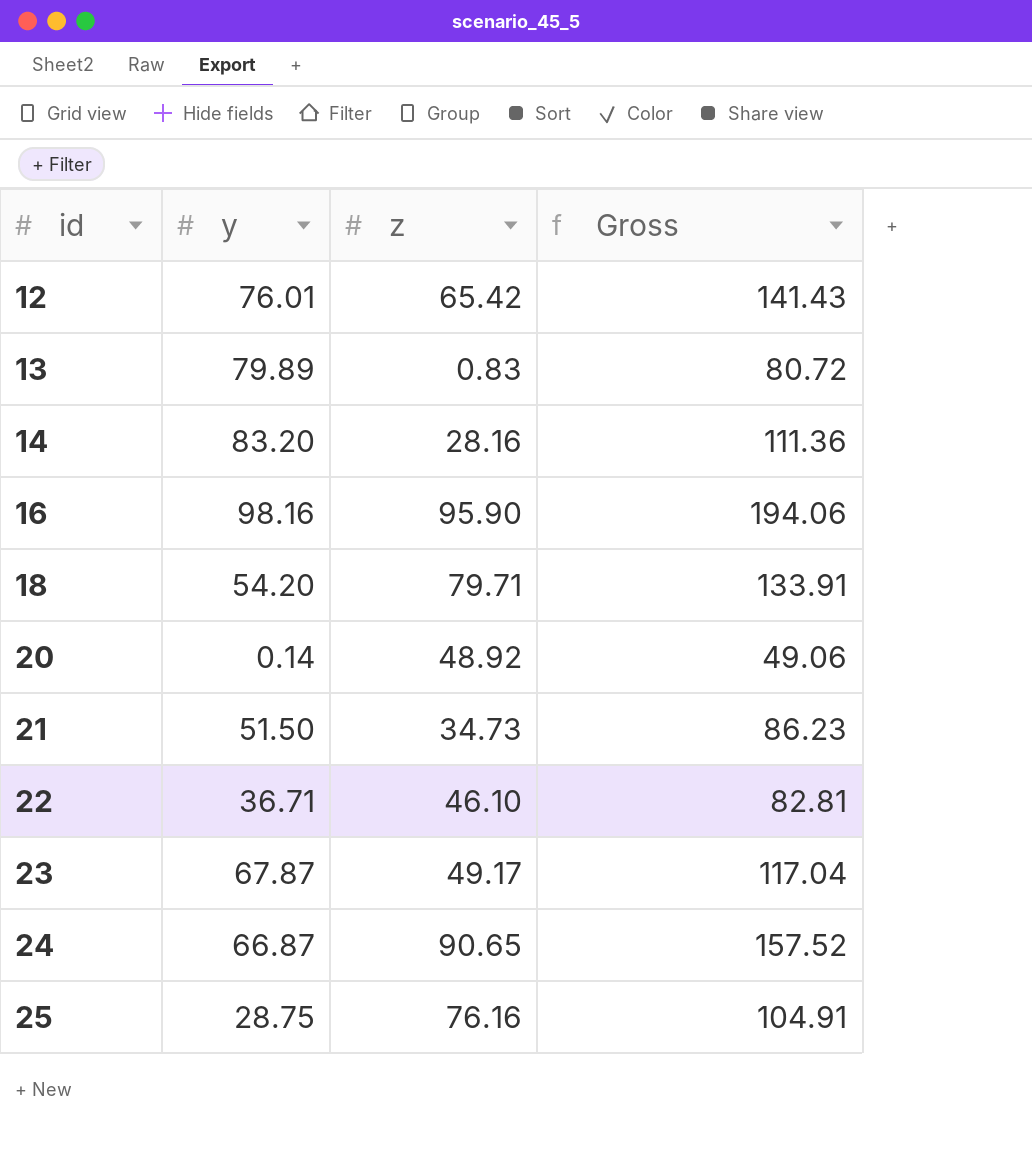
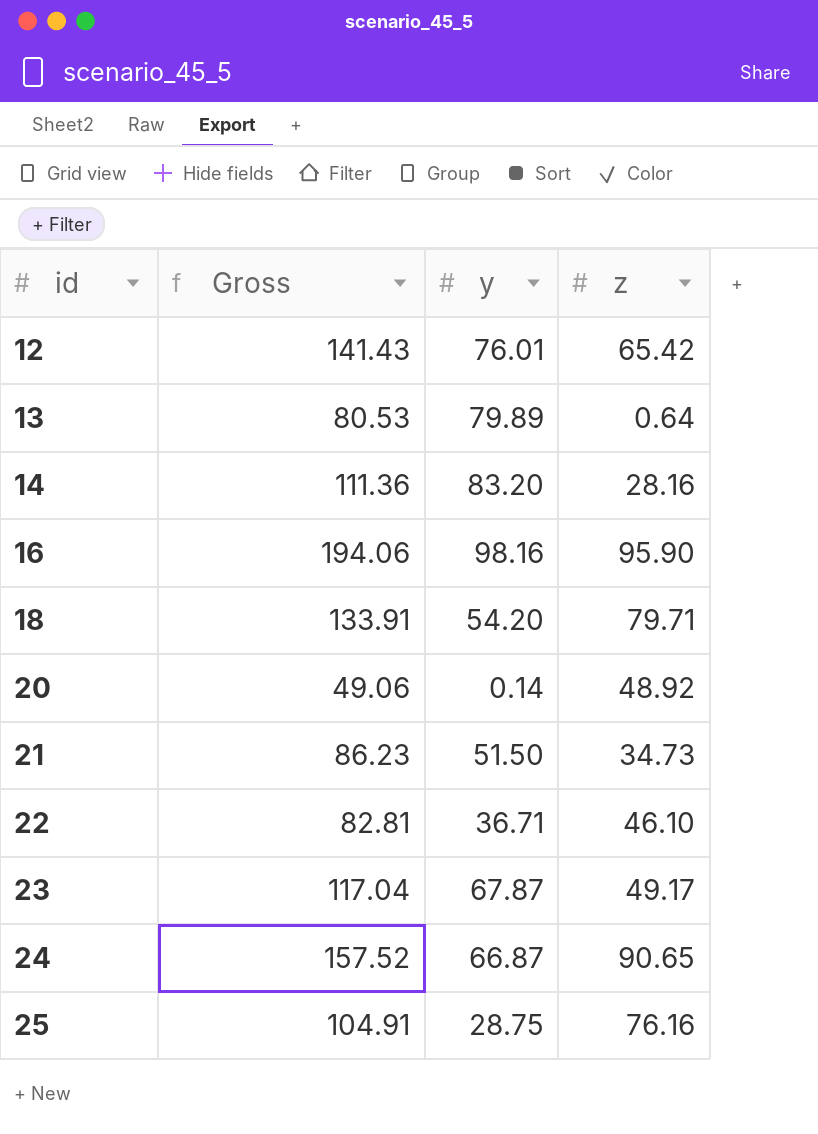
column Gross | position: 4 -> 2
13 | Gross: 80.72 -> 80.53
13 | z: 0.83 -> 0.64

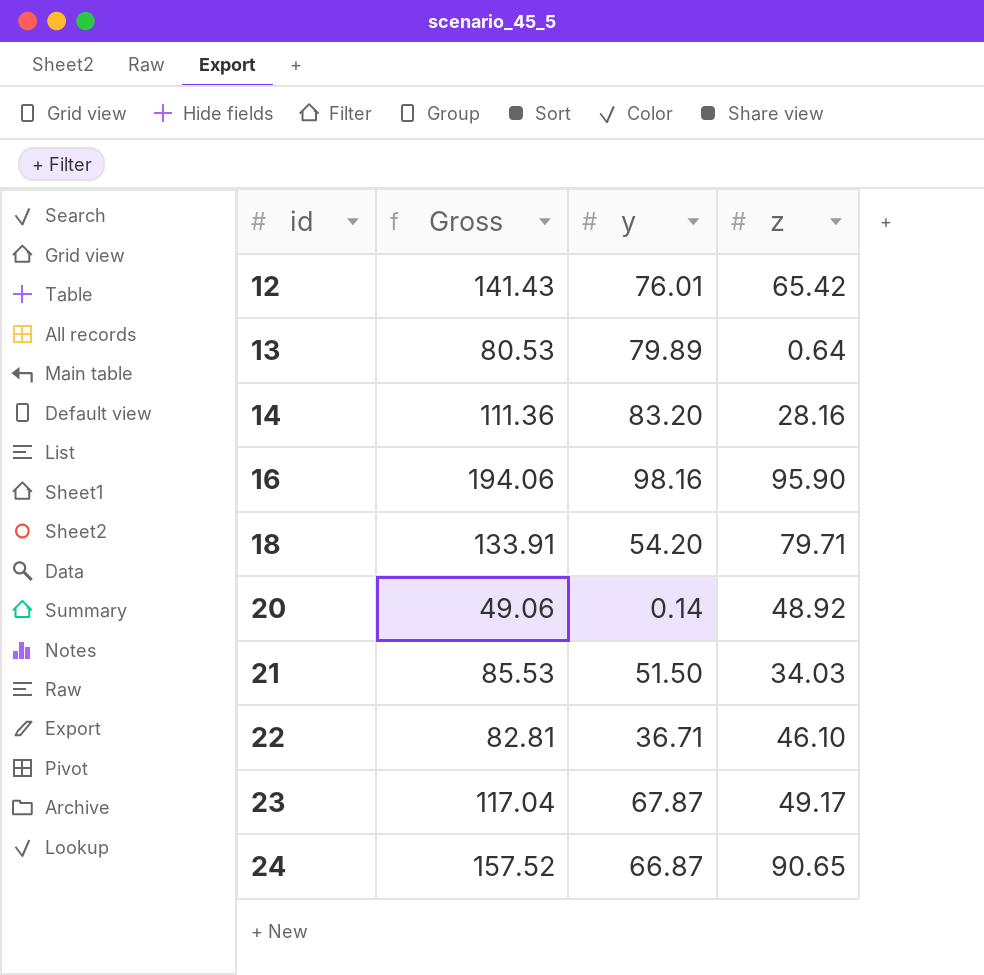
row 25: 104.91 | 28.75 | 76.16 -> none
21 | Gross: 86.23 -> 85.53
21 | z: 34.73 -> 34.03

